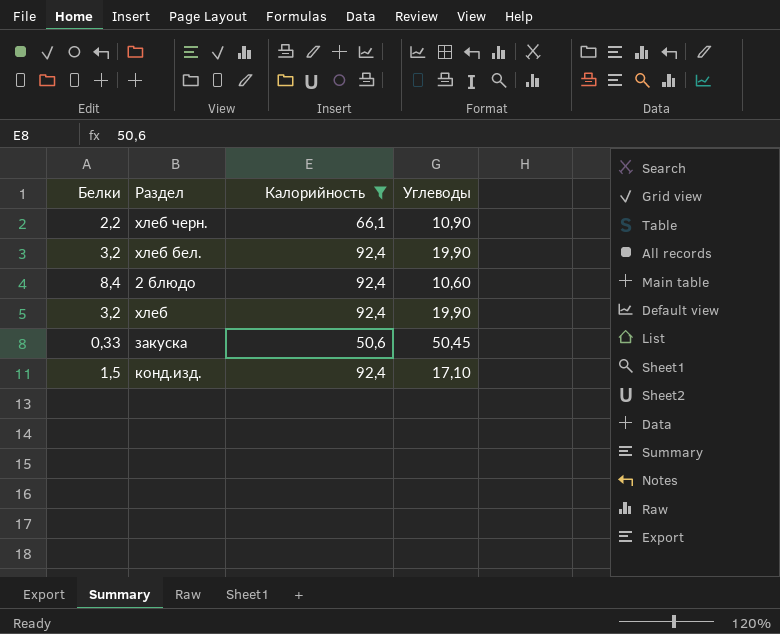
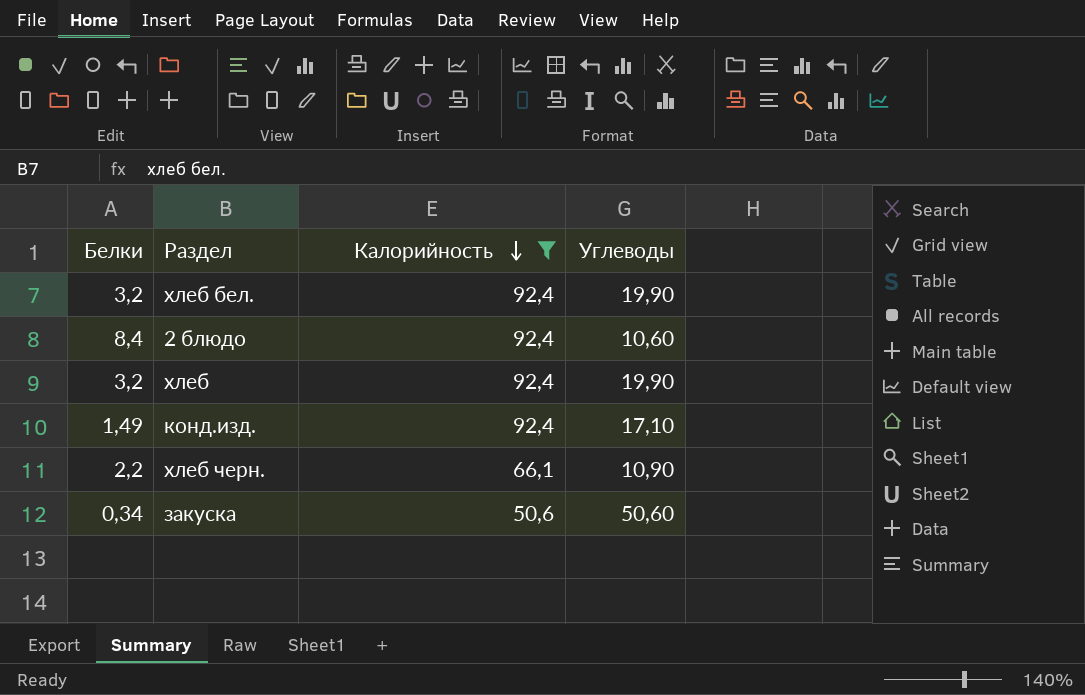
row order: none -> Калорийность descending
конд.изд. | Белки: 1,5 -> 1,49
закуска | Белки: 0,33 -> 0,34
закуска | Углеводы: 50,45 -> 50,60

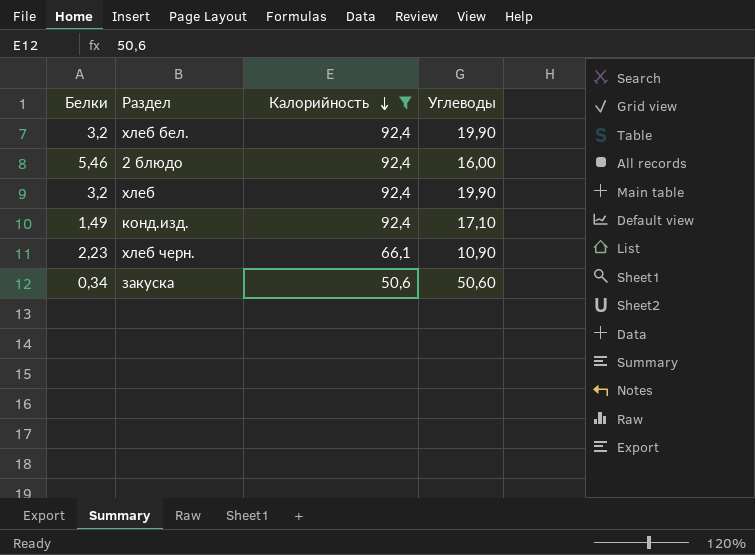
2 блюдо | Белки: 8,4 -> 5,46
2 блюдо | Углеводы: 10,60 -> 16,00
хлеб черн. | Белки: 2,2 -> 2,23

